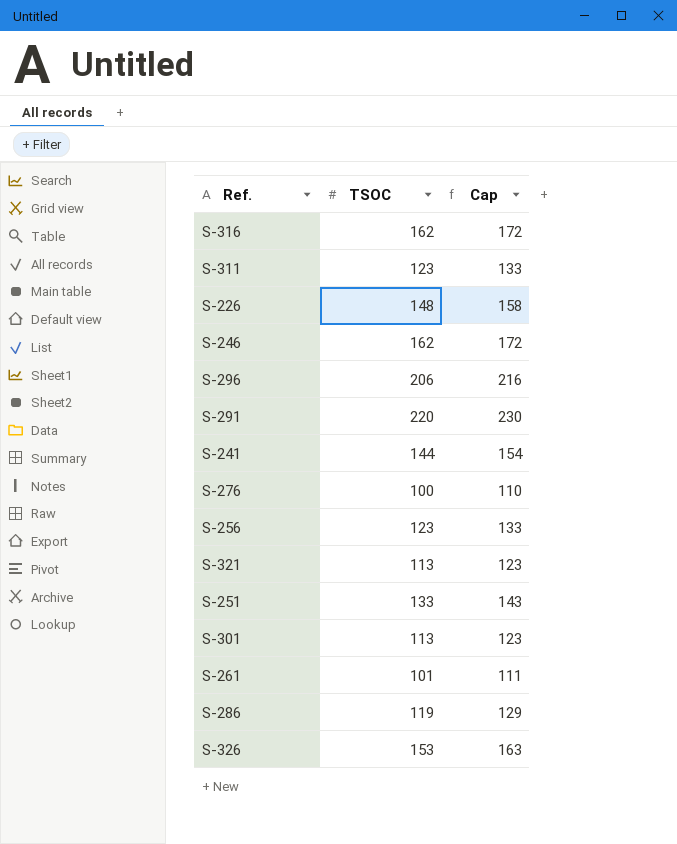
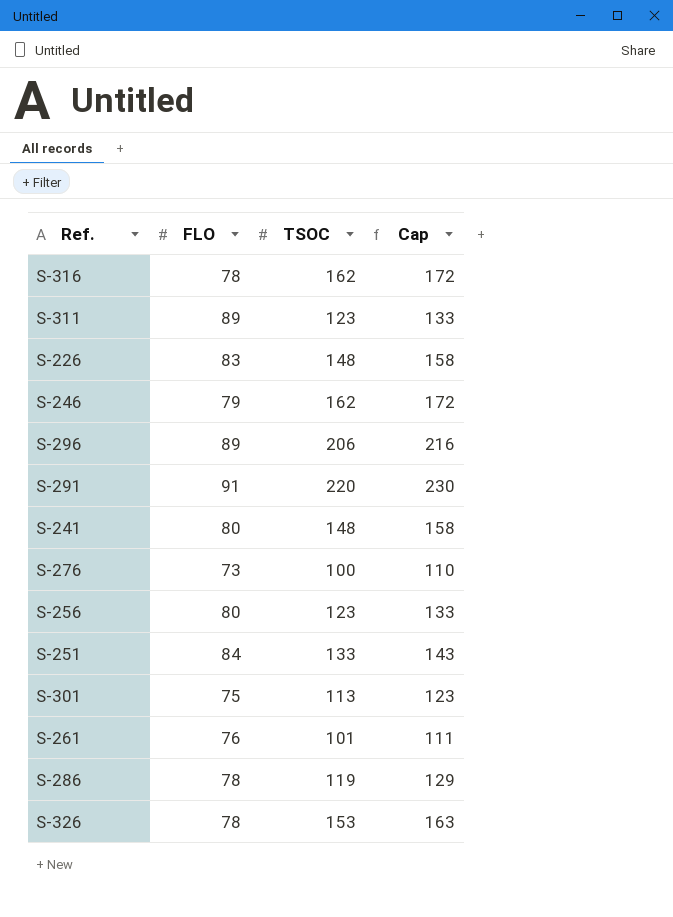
column FLO | position: none -> 2
row S-321: 113 | 123 -> none
S-241 | TSOC: 144 -> 148
S-241 | Cap: 154 -> 158

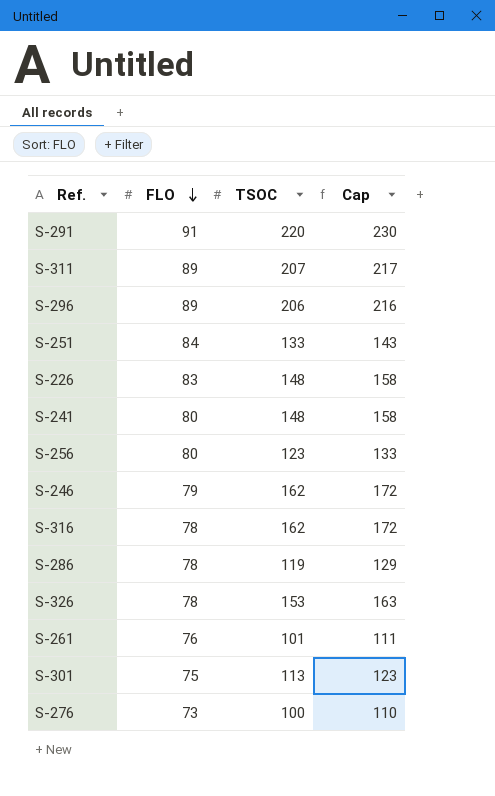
row order: none -> FLO descending
S-311 | TSOC: 123 -> 207
S-311 | Cap: 133 -> 217

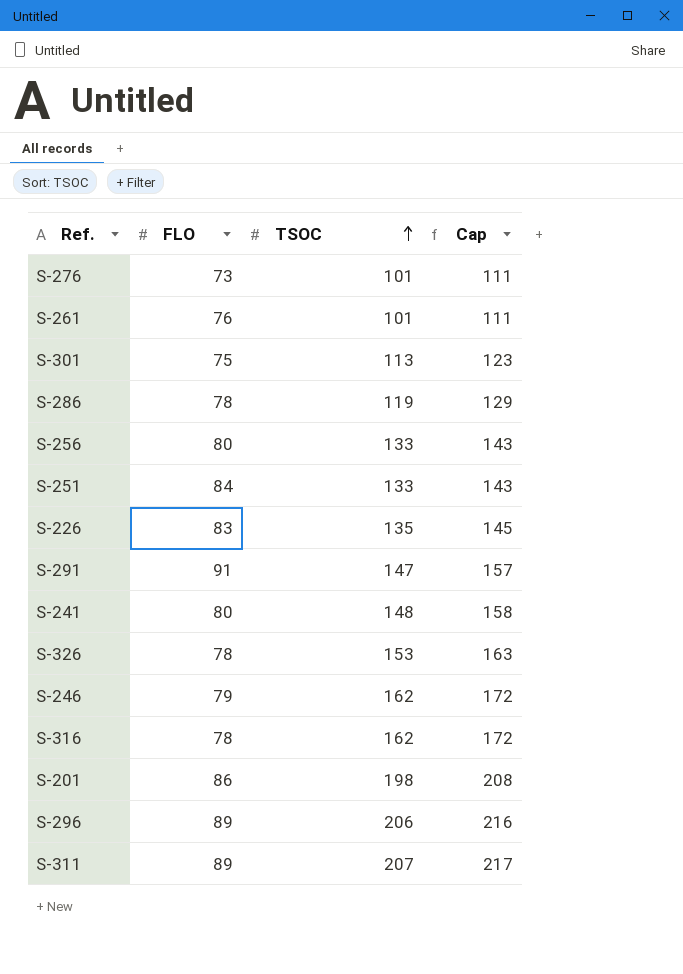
row order: FLO descending -> TSOC ascending
S-276 | TSOC: 100 -> 101
S-276 | Cap: 110 -> 111
S-256 | TSOC: 123 -> 133
S-256 | Cap: 133 -> 143
S-226 | TSOC: 148 -> 135
S-226 | Cap: 158 -> 145
S-291 | TSOC: 220 -> 147
S-291 | Cap: 230 -> 157
row S-201: none -> 86 | 198 | 208

